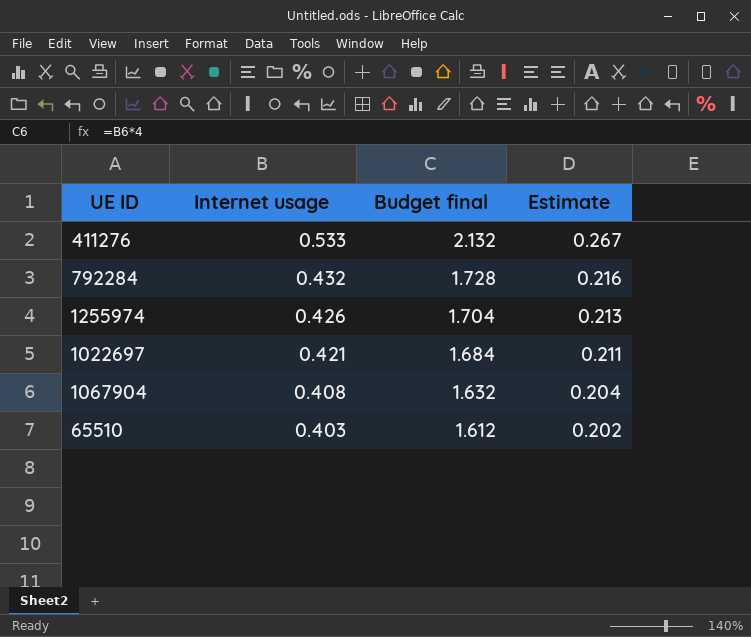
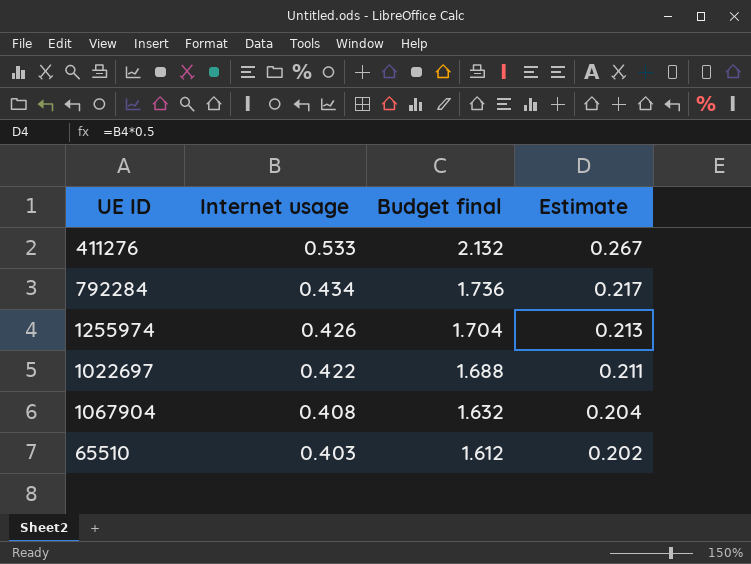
792284 | Internet usage: 0.432 -> 0.434
792284 | Budget final: 1.728 -> 1.736
792284 | Estimate: 0.216 -> 0.217
1022697 | Internet usage: 0.421 -> 0.422
1022697 | Budget final: 1.684 -> 1.688

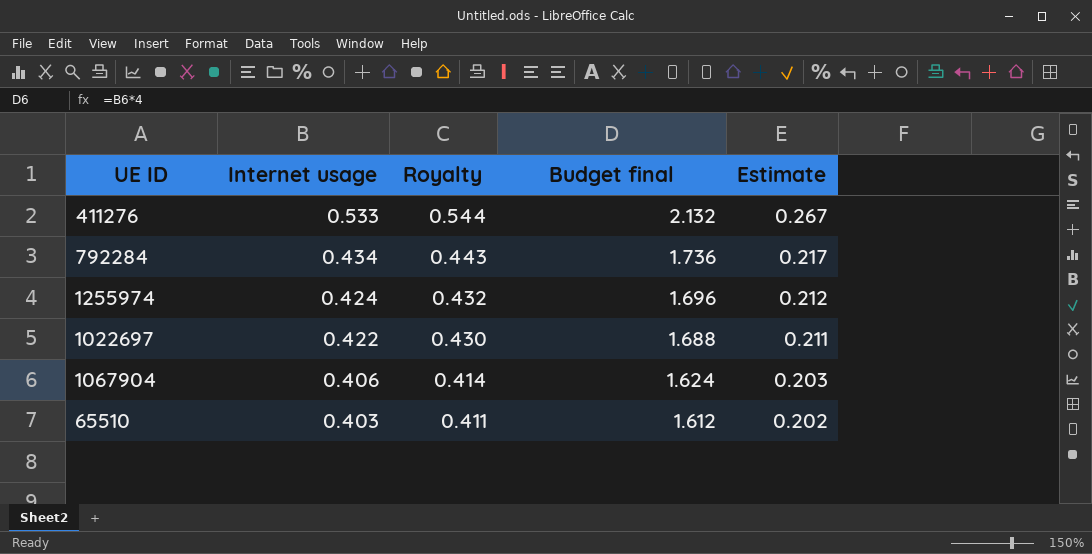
column Royalty | formula: none -> [Internet usage] * 1.02
1255974 | Internet usage: 0.426 -> 0.424
1255974 | Budget final: 1.704 -> 1.696
1255974 | Estimate: 0.213 -> 0.212
1067904 | Internet usage: 0.408 -> 0.406
1067904 | Budget final: 1.632 -> 1.624
1067904 | Estimate: 0.204 -> 0.203

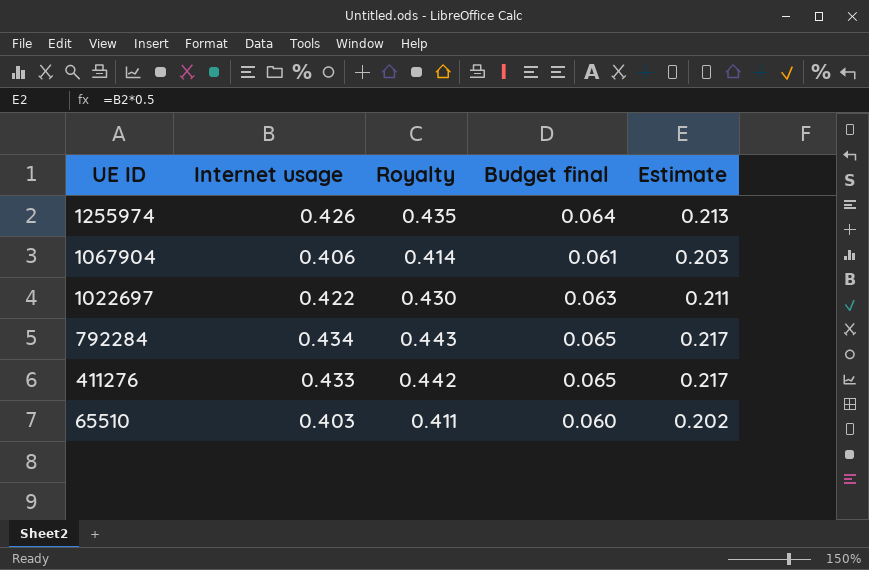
row order: Internet usage descending -> UE ID descending
column Budget final | formula: [Internet usage] * 4 -> [Internet usage] * 0.15
1255974 | Internet usage: 0.424 -> 0.426
1255974 | Royalty: 0.432 -> 0.435
1255974 | Estimate: 0.212 -> 0.213
411276 | Internet usage: 0.533 -> 0.433
411276 | Royalty: 0.544 -> 0.442
411276 | Estimate: 0.267 -> 0.217

